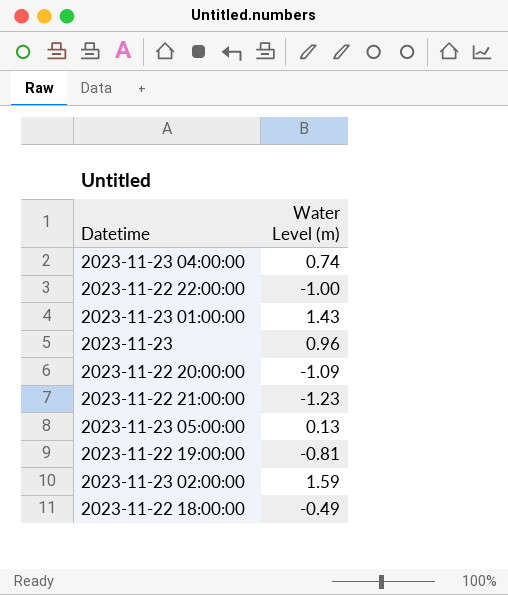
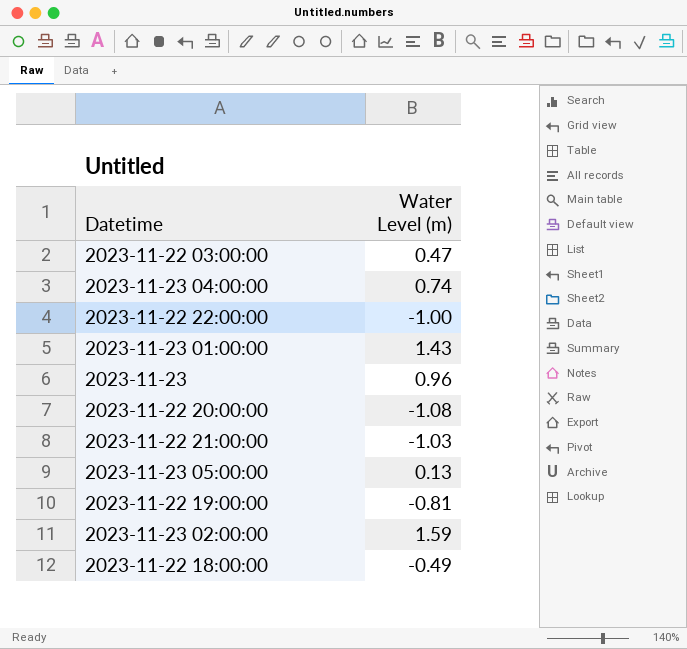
row 2023-11-22 03:00:00: none -> 0.47
2023-11-22 20:00:00 | Water Level (m): -1.09 -> -1.08
2023-11-22 21:00:00 | Water Level (m): -1.23 -> -1.03

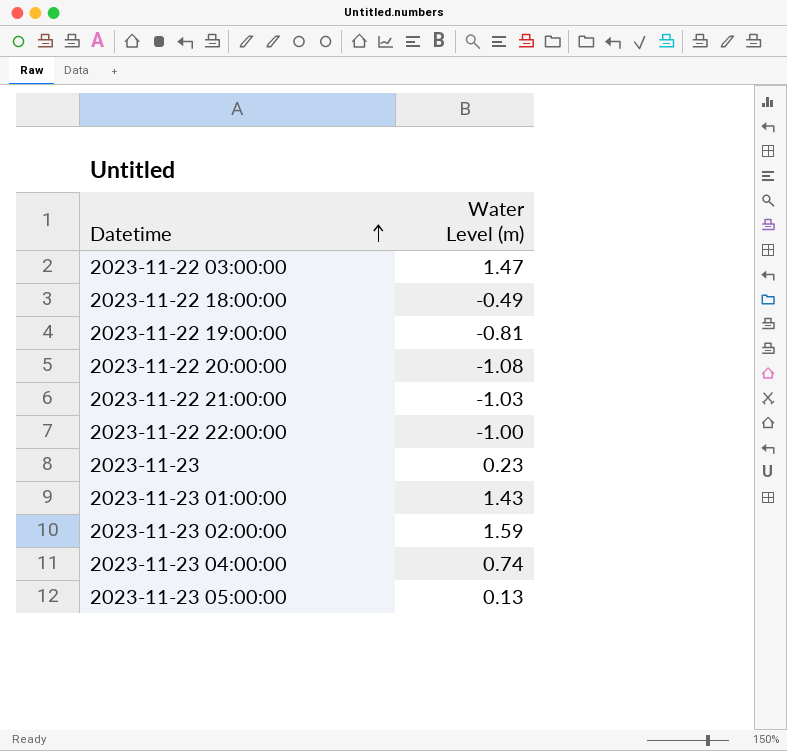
row order: none -> Datetime ascending
2023-11-22 03:00:00 | Water Level (m): 0.47 -> 1.47
2023-11-23 | Water Level (m): 0.96 -> 0.23

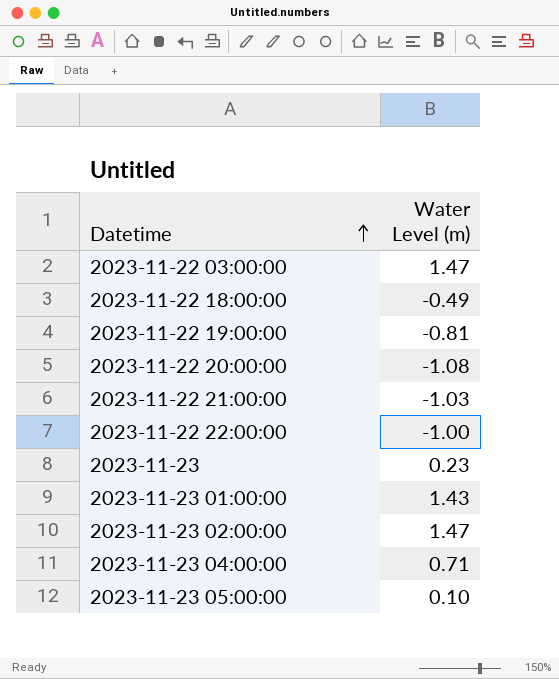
2023-11-23 02:00:00 | Water Level (m): 1.59 -> 1.47
2023-11-23 04:00:00 | Water Level (m): 0.74 -> 0.71
2023-11-23 05:00:00 | Water Level (m): 0.13 -> 0.10

